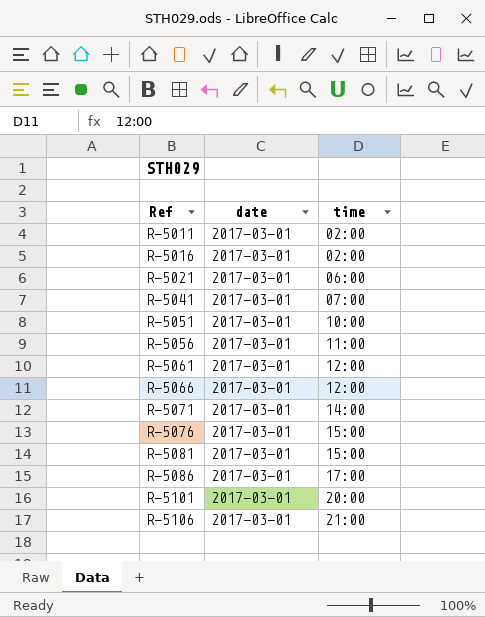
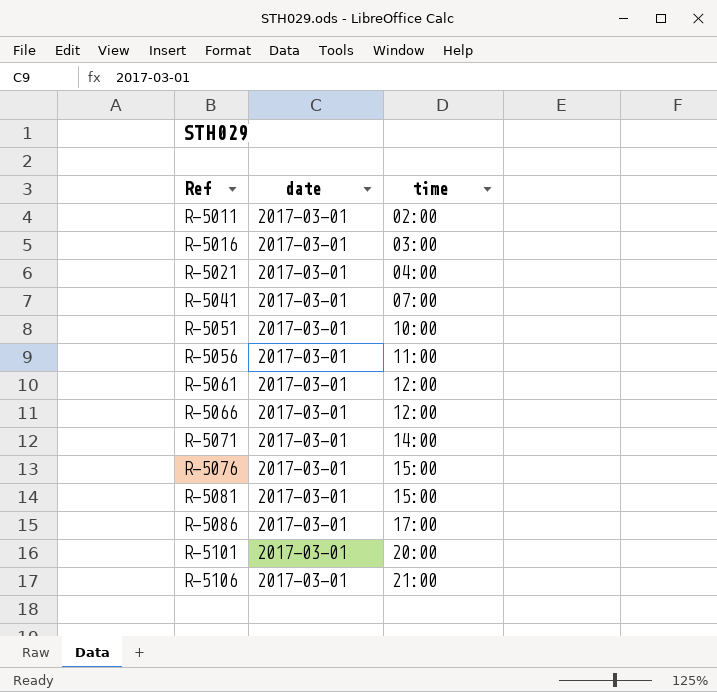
R-5016 | time: 02:00 -> 03:00
R-5021 | time: 06:00 -> 04:00

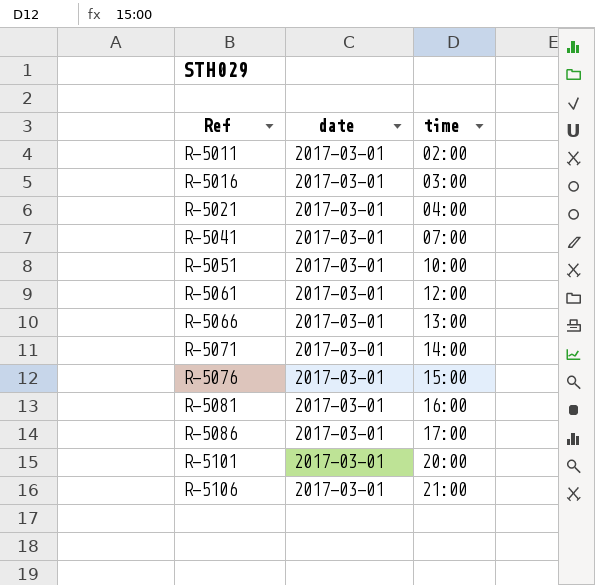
row R-5056: 2017-03-01 | 11:00 -> none
R-5066 | time: 12:00 -> 13:00
R-5081 | time: 15:00 -> 16:00

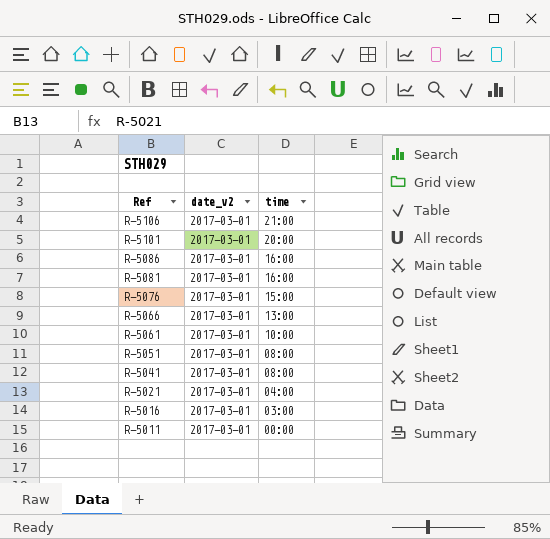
row order: Ref ascending -> Ref descending
column name: date -> date_v2
row R-5071: 2017-03-01 | 14:00 -> none
R-5086 | time: 17:00 -> 16:00
R-5061 | time: 12:00 -> 10:00
R-5051 | time: 10:00 -> 08:00
R-5041 | time: 07:00 -> 08:00
R-5011 | time: 02:00 -> 00:00

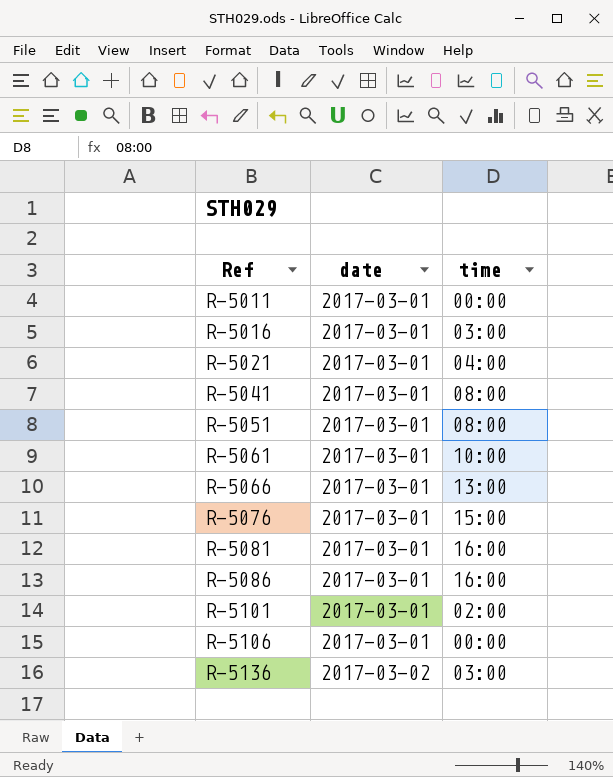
row order: Ref descending -> Ref ascending
column name: date_v2 -> date
R-5101 | time: 20:00 -> 02:00
R-5106 | time: 21:00 -> 00:00
row R-5136: none -> 2017-03-02 | 03:00

